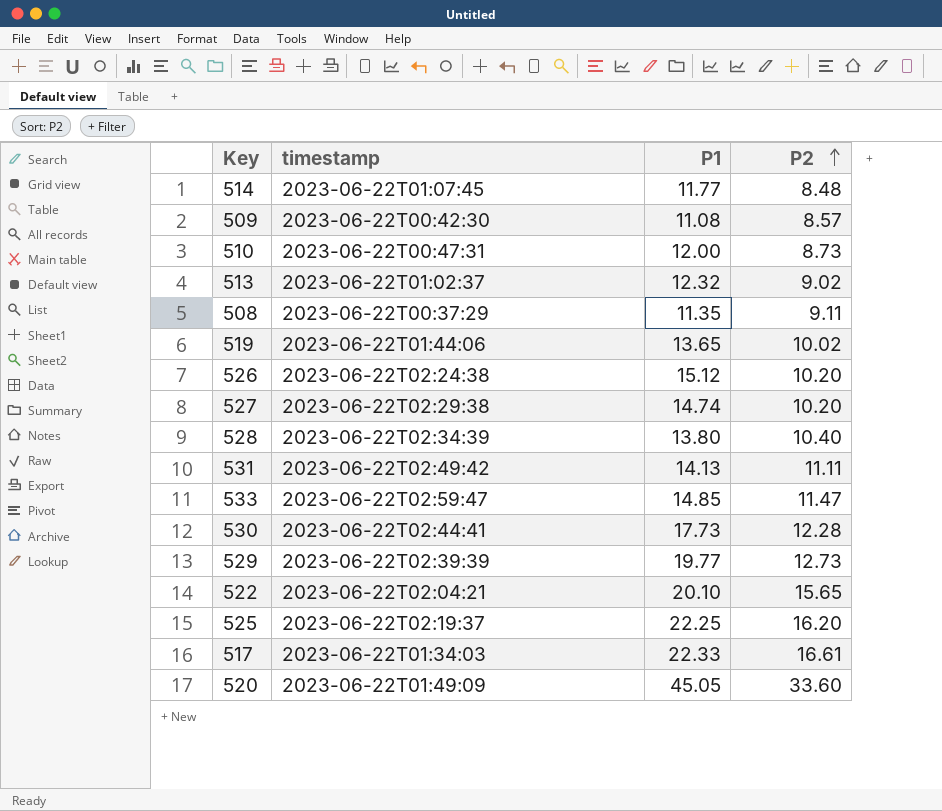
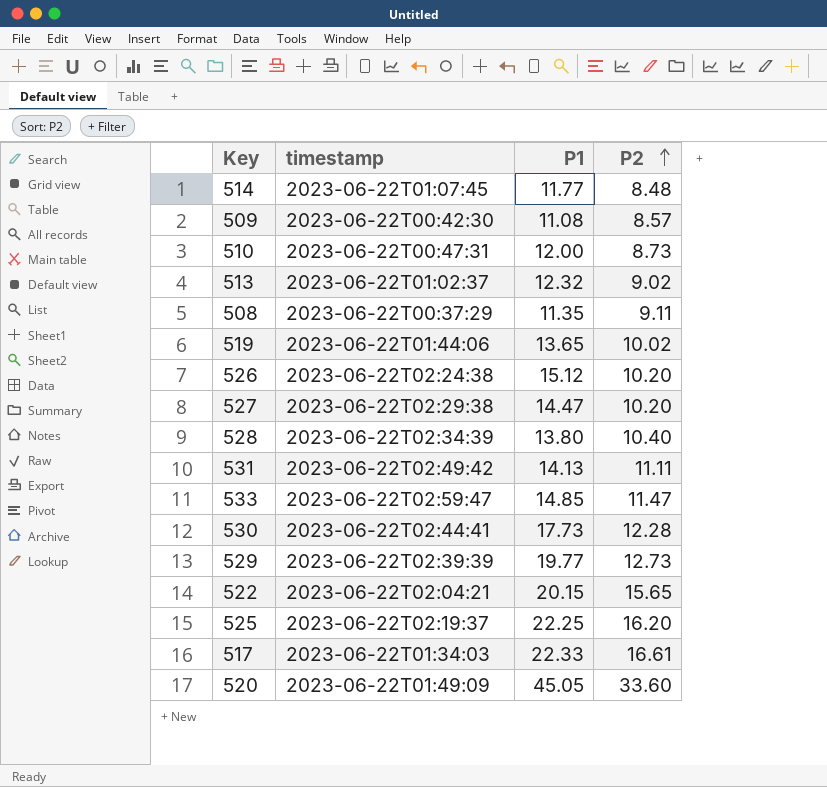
527 | P1: 14.74 -> 14.47
522 | P1: 20.10 -> 20.15

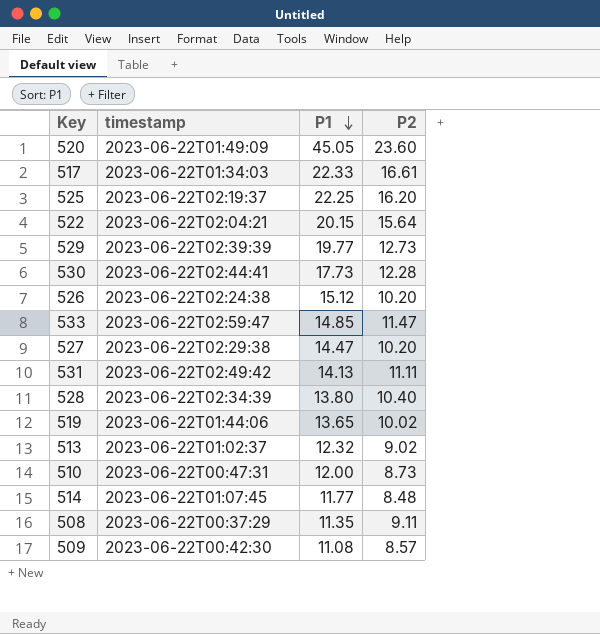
row order: P2 ascending -> P1 descending
520 | P2: 33.60 -> 23.60
522 | P2: 15.65 -> 15.64

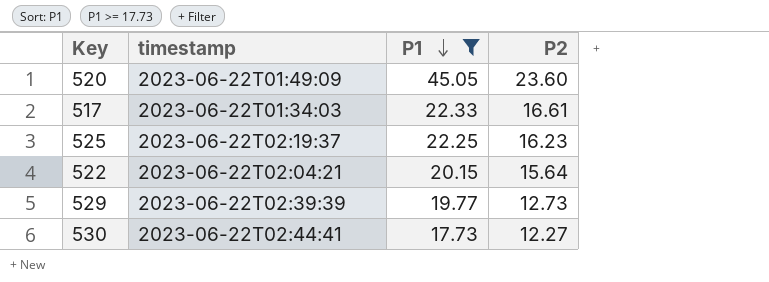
filter: none -> P1 >= 17.73
525 | P2: 16.20 -> 16.23
530 | P2: 12.28 -> 12.27

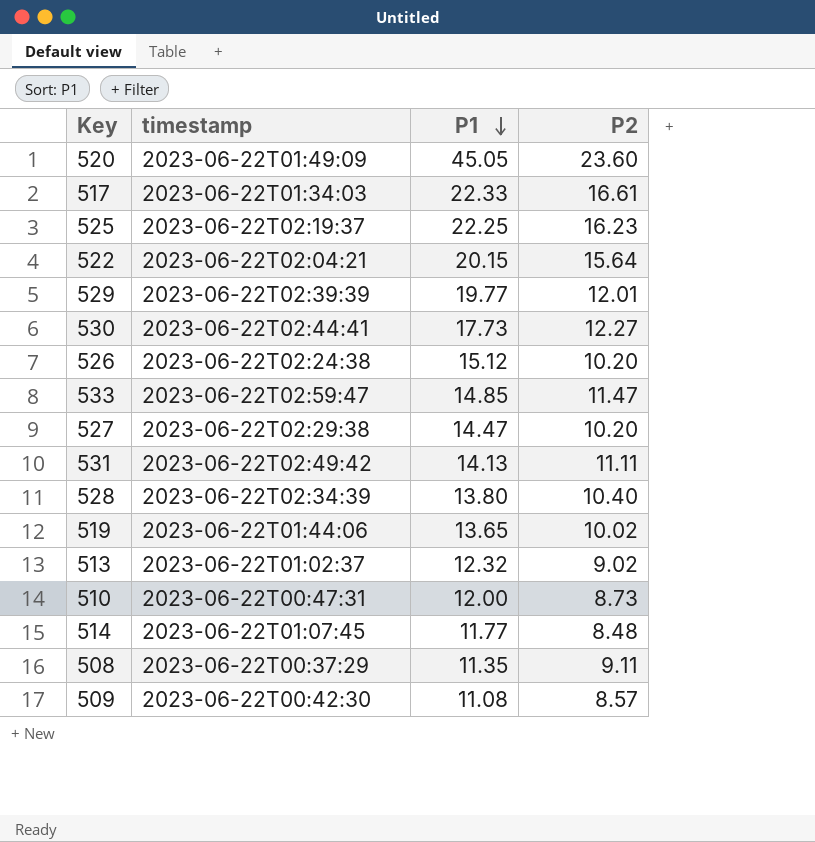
filter: P1 >= 17.73 -> none
529 | P2: 12.73 -> 12.01

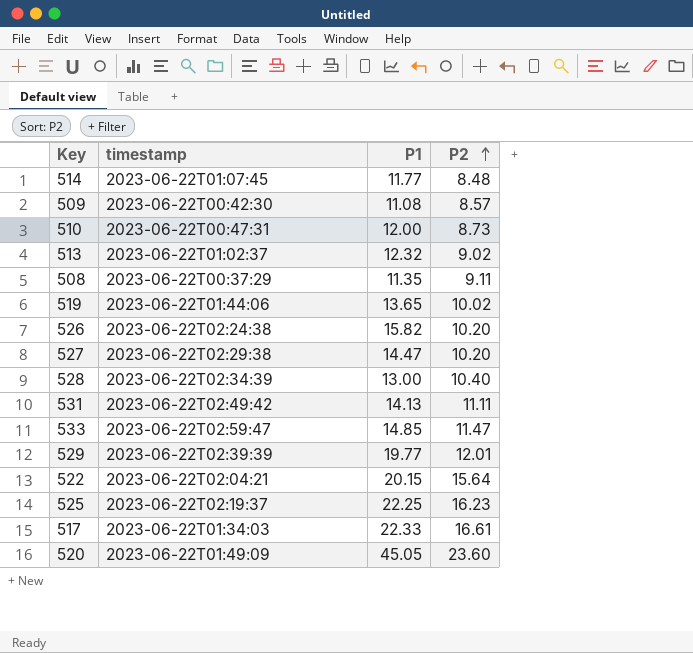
row order: P1 descending -> P2 ascending
row 530: 2023-06-22T02:44:41 | 17.73 | 12.27 -> none
526 | P1: 15.12 -> 15.82
528 | P1: 13.80 -> 13.00

